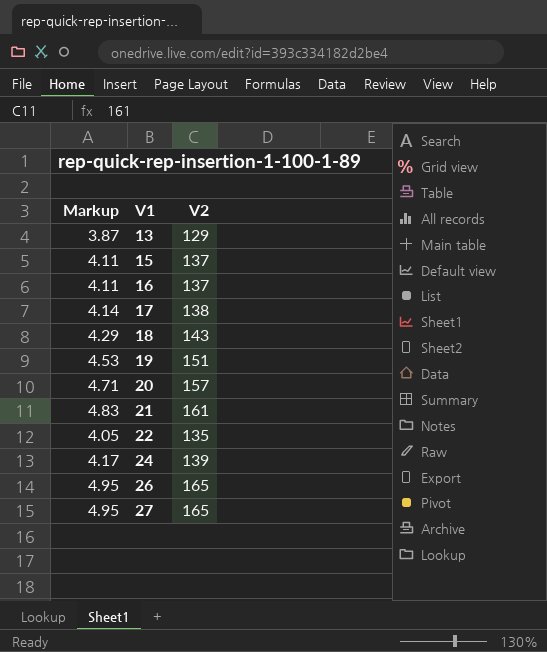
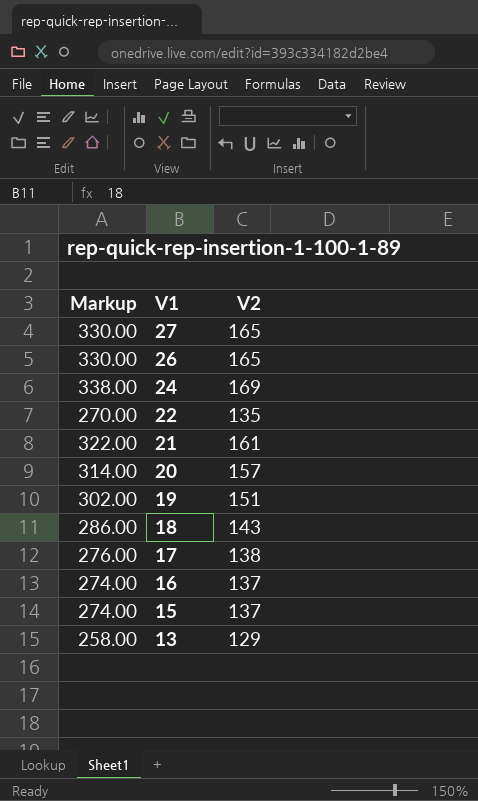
row order: V1 ascending -> V1 descending
column Markup | formula: [V2] * 0.03 -> [V2] * 2
24 | V2: 139 -> 169

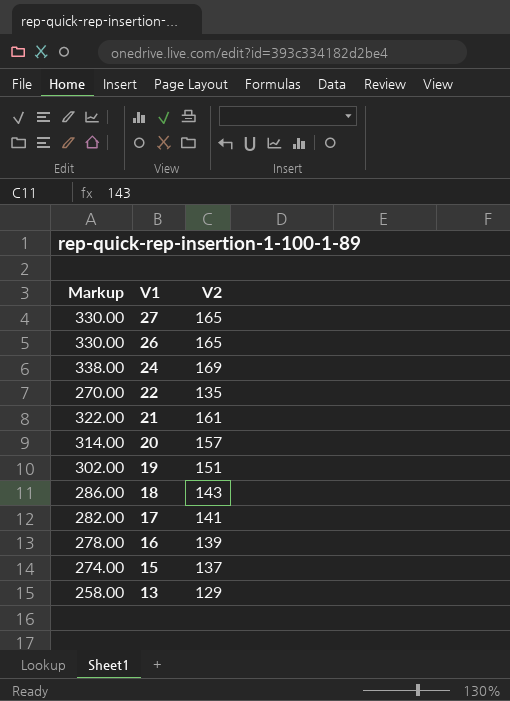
17 | Markup: 276.00 -> 282.00
17 | V2: 138 -> 141
16 | Markup: 274.00 -> 278.00
16 | V2: 137 -> 139

